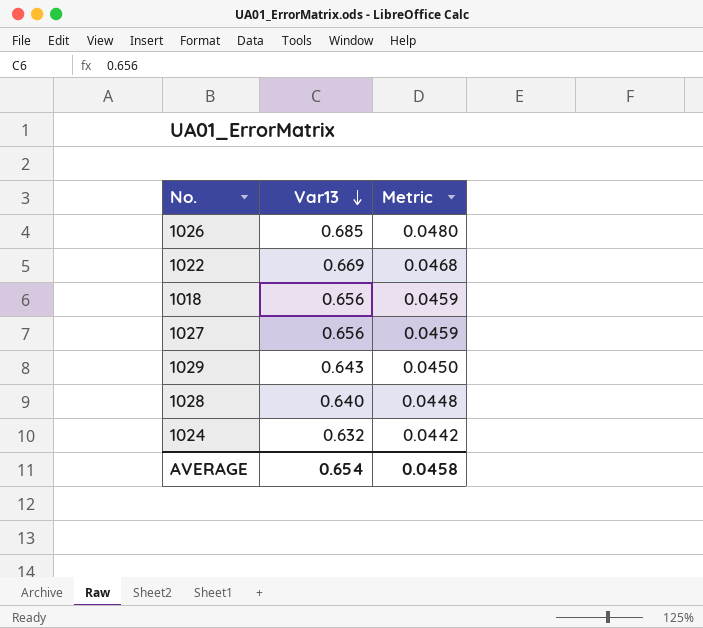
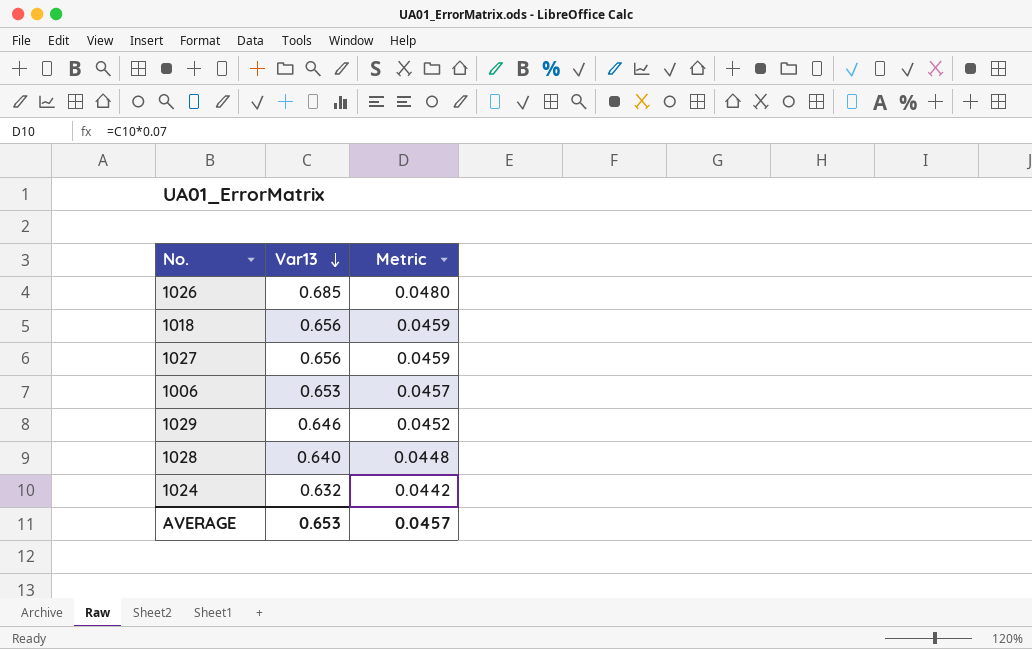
row 1022: 0.669 | 0.0468 -> none
row 1006: none -> 0.653 | 0.0457
1029 | Var13: 0.643 -> 0.646
1029 | Metric: 0.0450 -> 0.0452
AVERAGE | Var13: 0.654 -> 0.653
AVERAGE | Metric: 0.0458 -> 0.0457

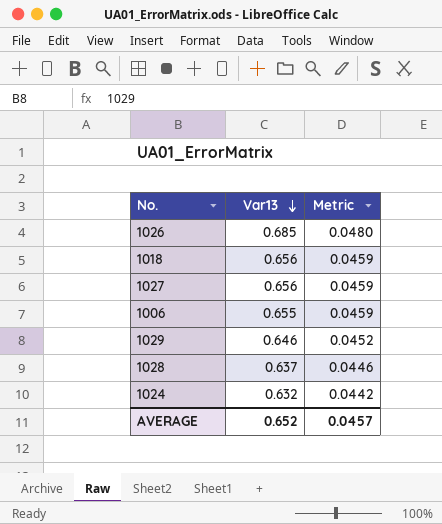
1006 | Var13: 0.653 -> 0.655
1006 | Metric: 0.0457 -> 0.0459
1028 | Var13: 0.640 -> 0.637
1028 | Metric: 0.0448 -> 0.0446
AVERAGE | Var13: 0.653 -> 0.652

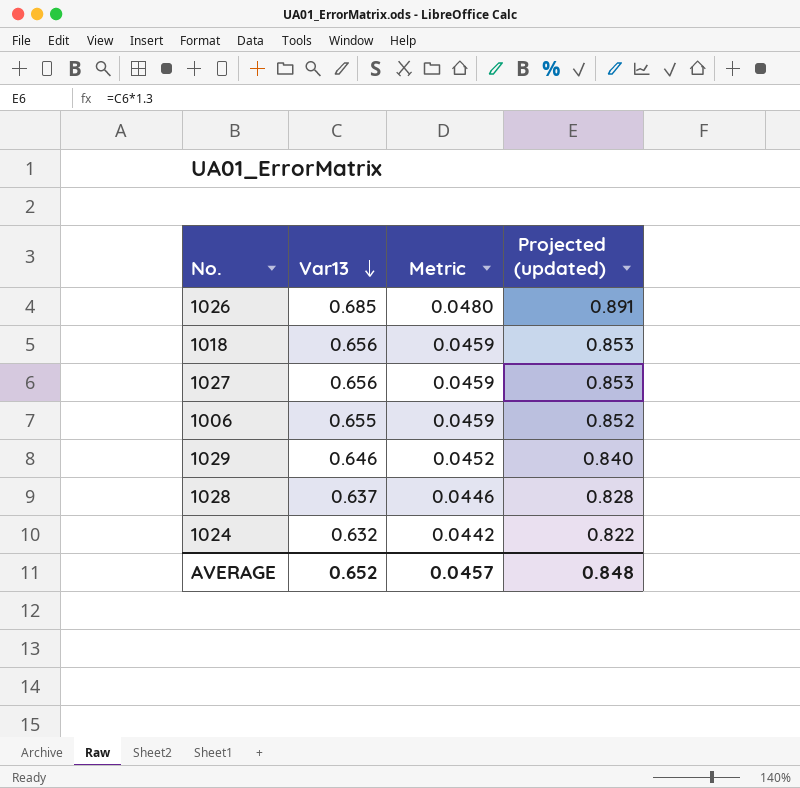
column Projected (updated) | formula: none -> [Var13] * 1.3

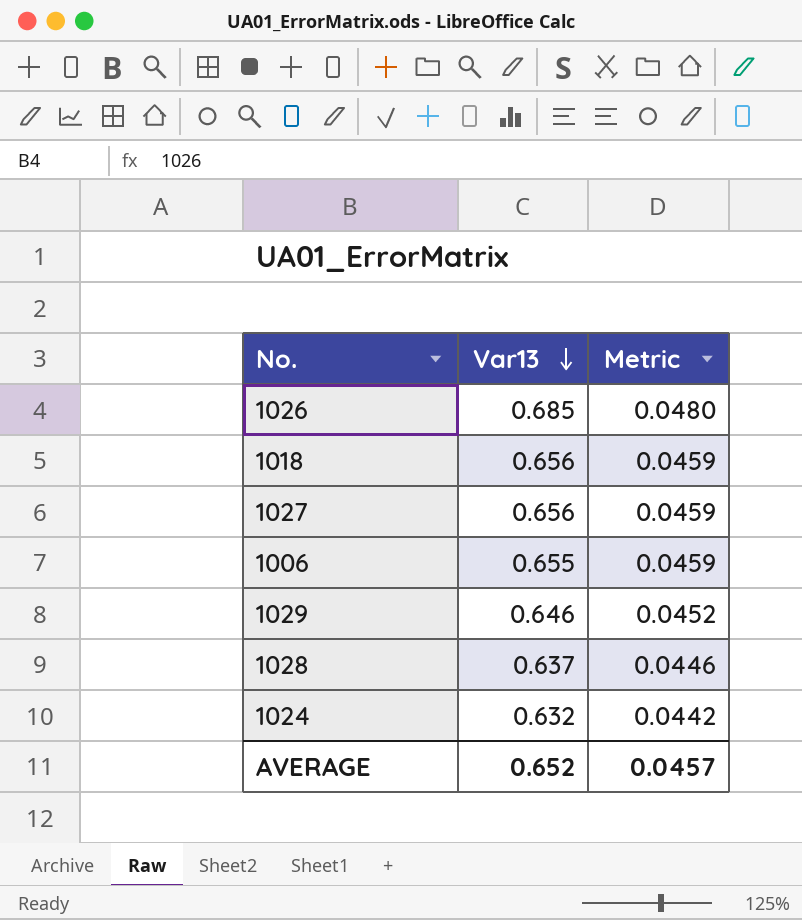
column Projected (updated) | formula: [Var13] * 1.3 -> none

